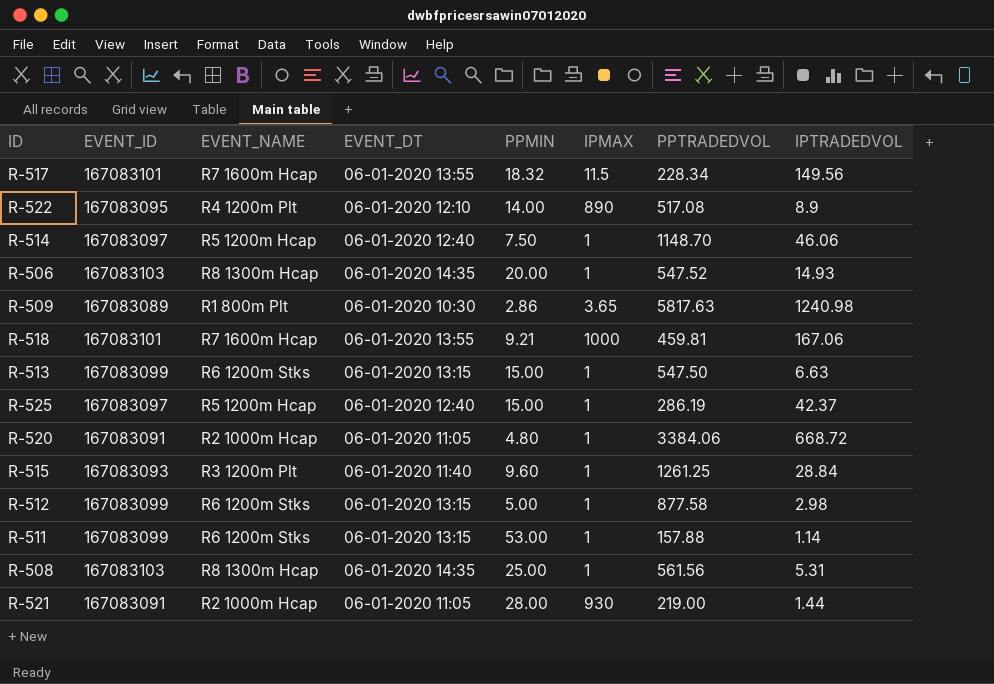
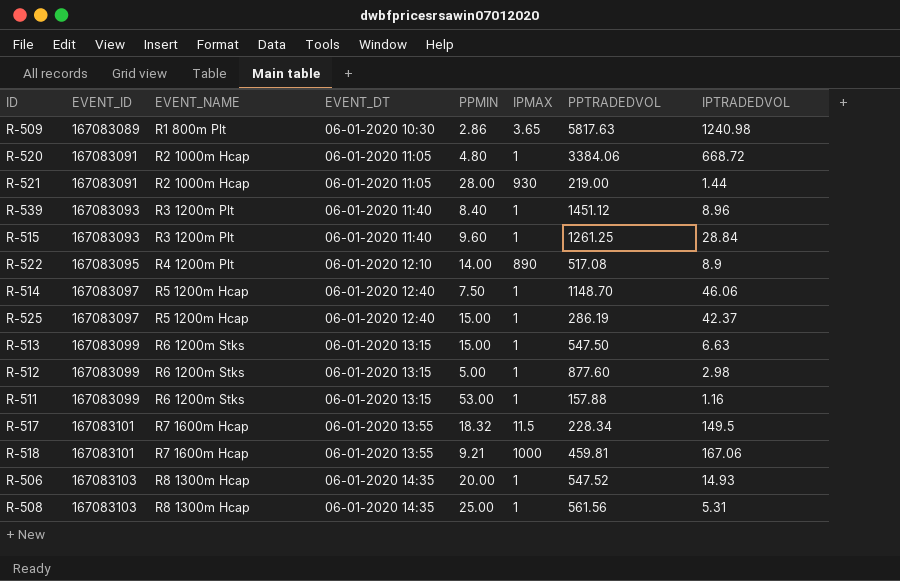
row order: none -> EVENT_ID ascending
row R-539: none -> 167083093 | R3 1200m Plt | 06-01-2020 11:40 | 8.40 | 1 | 1451.12 | 8.96
R-512 | PPTRADEDVOL: 877.58 -> 877.60
R-511 | IPTRADEDVOL: 1.14 -> 1.16
R-517 | IPTRADEDVOL: 149.56 -> 149.5

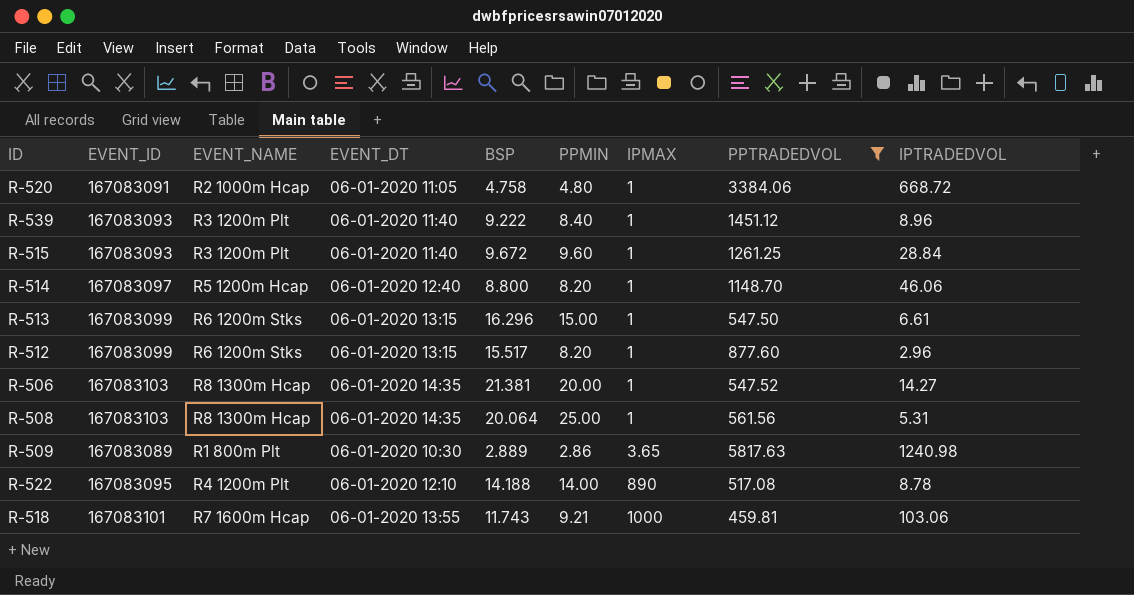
filter: none -> PPTRADEDVOL >= 459.81
row order: EVENT_ID ascending -> IPMAX ascending
column BSP | position: none -> 5
R-514 | PPMIN: 7.50 -> 8.20
R-513 | IPTRADEDVOL: 6.63 -> 6.61
R-512 | PPMIN: 5.00 -> 8.20
R-512 | IPTRADEDVOL: 2.98 -> 2.96
R-506 | IPTRADEDVOL: 14.93 -> 14.27
R-522 | IPTRADEDVOL: 8.9 -> 8.78
R-518 | IPTRADEDVOL: 167.06 -> 103.06

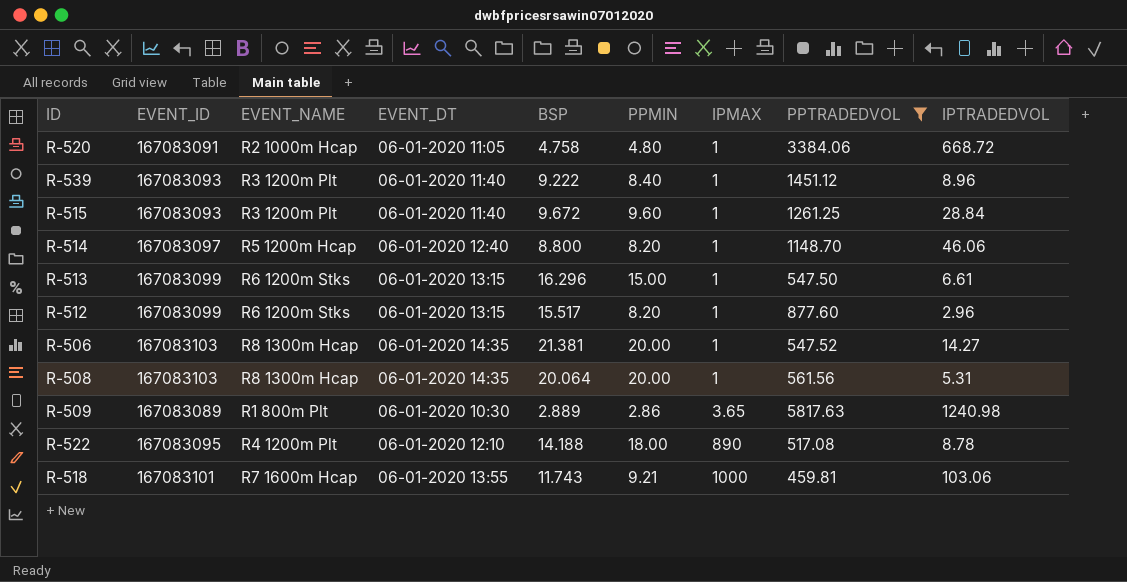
R-508 | PPMIN: 25.00 -> 20.00
R-522 | PPMIN: 14.00 -> 18.00

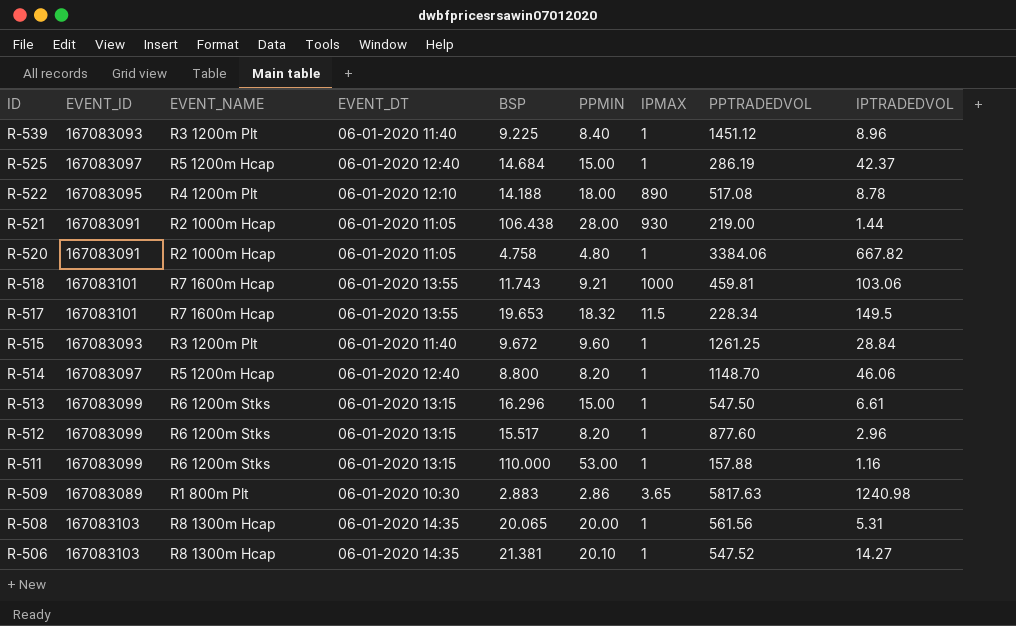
filter: PPTRADEDVOL >= 459.81 -> none
row order: IPMAX ascending -> ID descending
R-539 | BSP: 9.222 -> 9.225
R-520 | IPTRADEDVOL: 668.72 -> 667.82
R-509 | BSP: 2.889 -> 2.883
R-508 | BSP: 20.064 -> 20.065
R-506 | PPMIN: 20.00 -> 20.10

